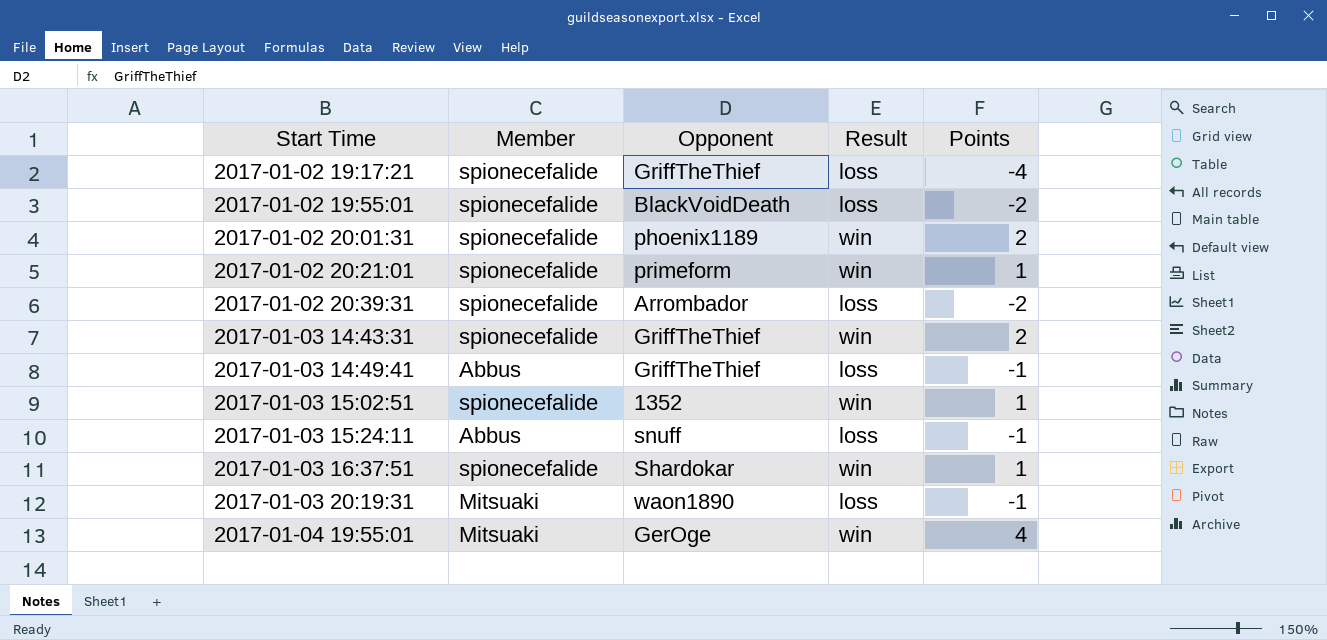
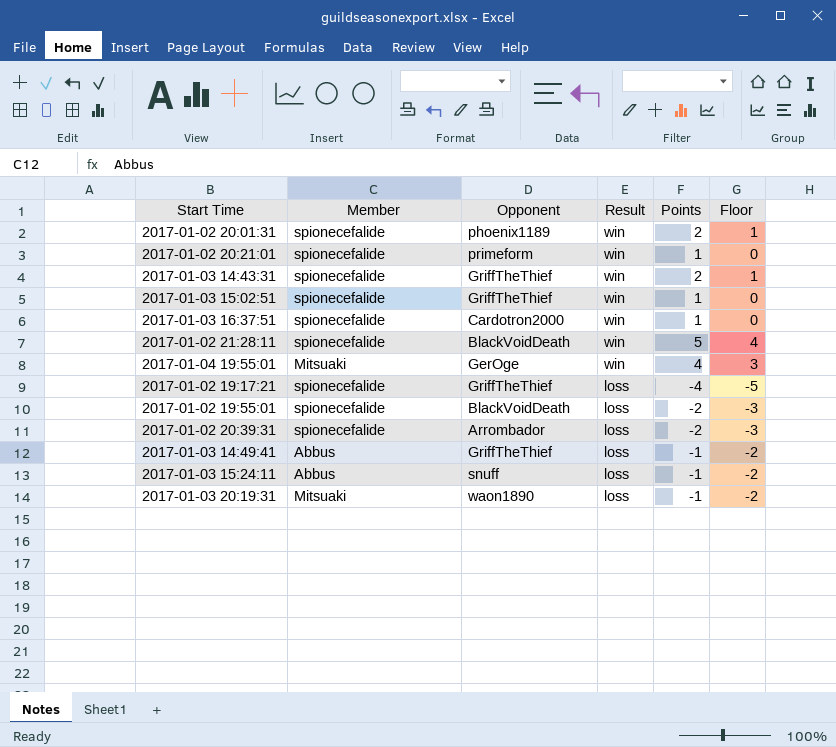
row order: Start Time ascending -> Result descending
column Floor | formula: none -> [Points] - 1
2017-01-03 15:02:51 | Opponent: 1352 -> GriffTheThief
2017-01-03 16:37:51 | Opponent: Shardokar -> Cardotron2000
row 2017-01-02 21:28:11: none -> spionecefalide | BlackVoidDeath | win | 5 | 4

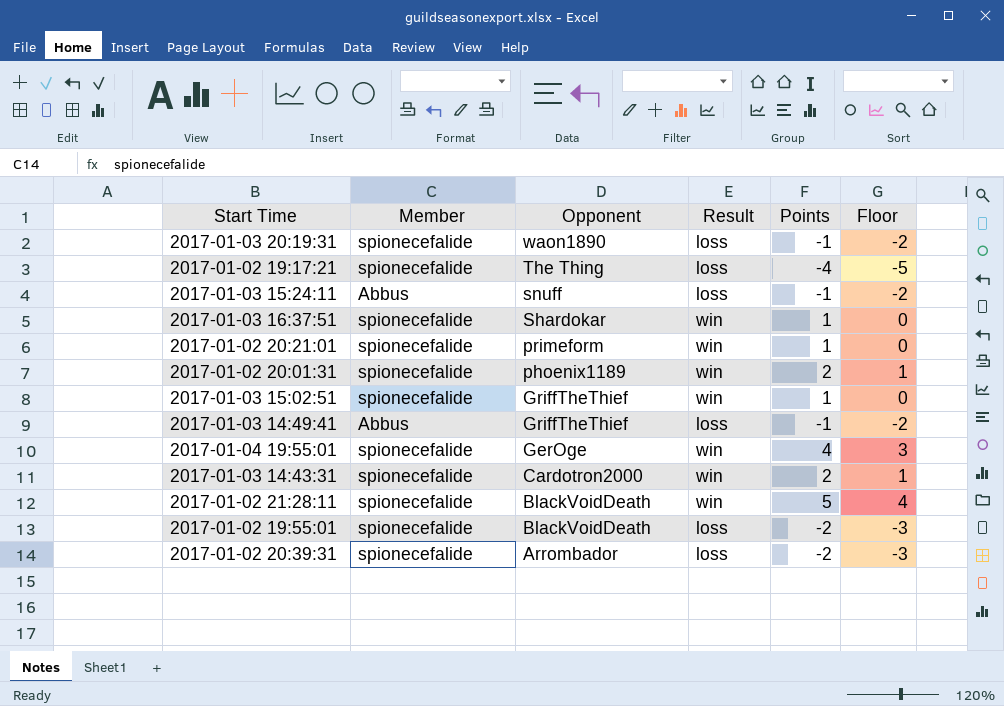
row order: Result descending -> Opponent descending
2017-01-03 20:19:31 | Member: Mitsuaki -> spionecefalide
2017-01-02 19:17:21 | Opponent: GriffTheThief -> The Thing
2017-01-03 16:37:51 | Opponent: Cardotron2000 -> Shardokar
2017-01-04 19:55:01 | Member: Mitsuaki -> spionecefalide
2017-01-03 14:43:31 | Opponent: GriffTheThief -> Cardotron2000

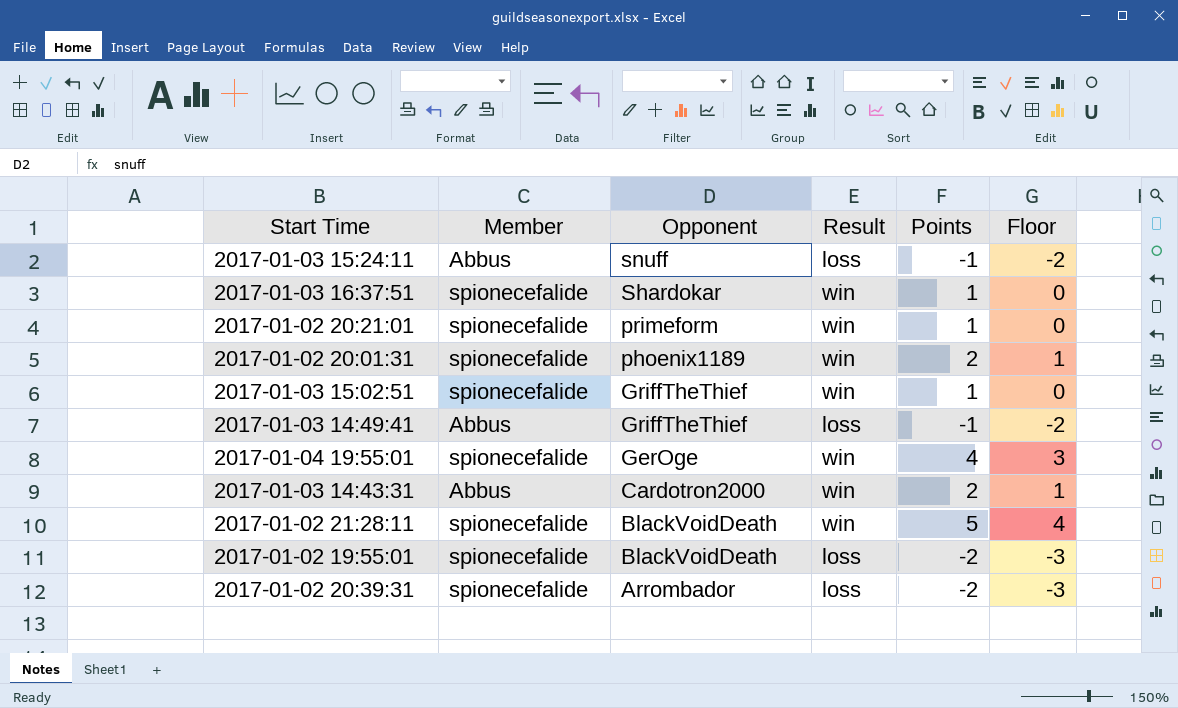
row 2017-01-03 20:19:31: spionecefalide | waon1890 | loss | -1 | -2 -> none
row 2017-01-02 19:17:21: spionecefalide | The Thing | loss | -4 | -5 -> none
2017-01-03 14:43:31 | Member: spionecefalide -> Abbus

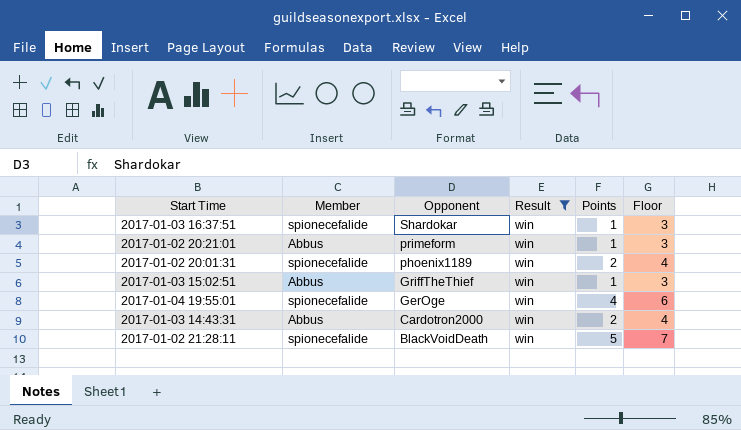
filter: none -> Result = win
column Floor | formula: [Points] - 1 -> [Points] + 2
2017-01-02 20:21:01 | Member: spionecefalide -> Abbus
2017-01-03 15:02:51 | Member: spionecefalide -> Abbus

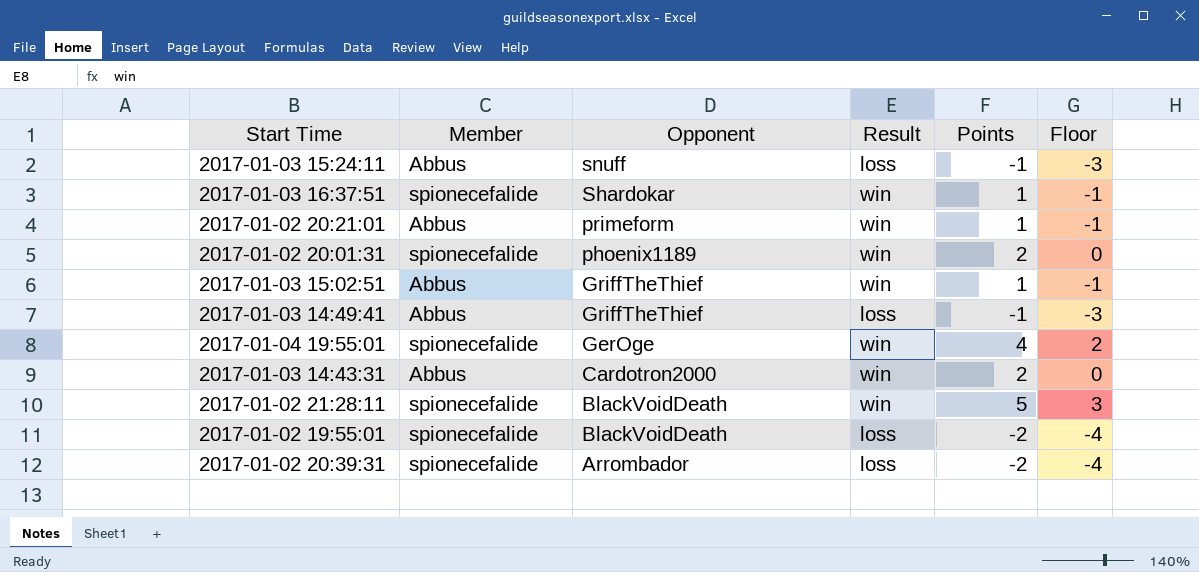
filter: Result = win -> none
column Floor | formula: [Points] + 2 -> [Points] - 2

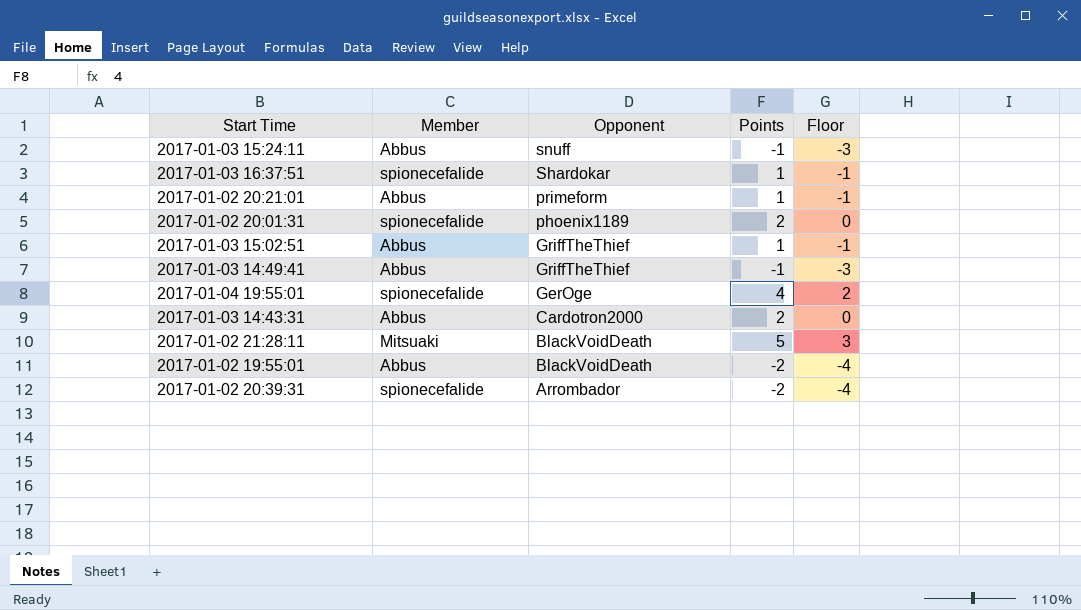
column Result | position: 4 -> none
2017-01-02 21:28:11 | Member: spionecefalide -> Mitsuaki
2017-01-02 19:55:01 | Member: spionecefalide -> Abbus

